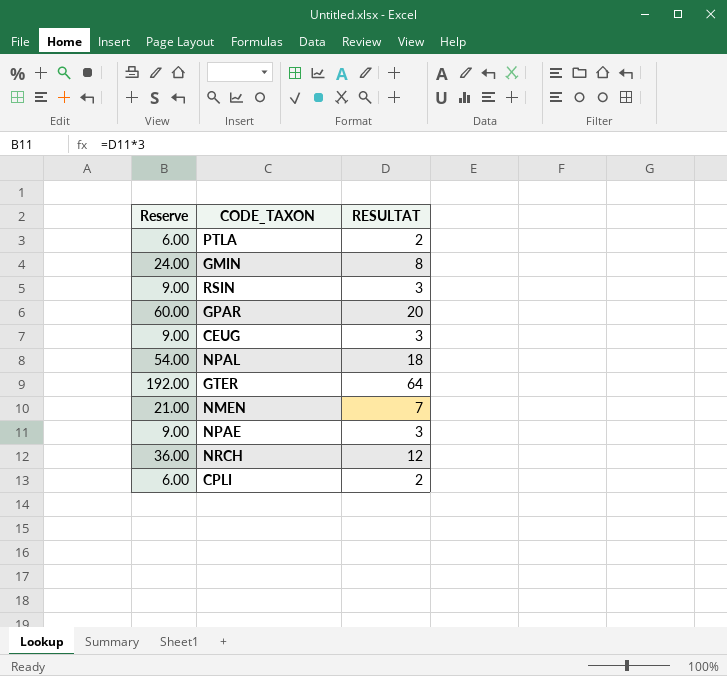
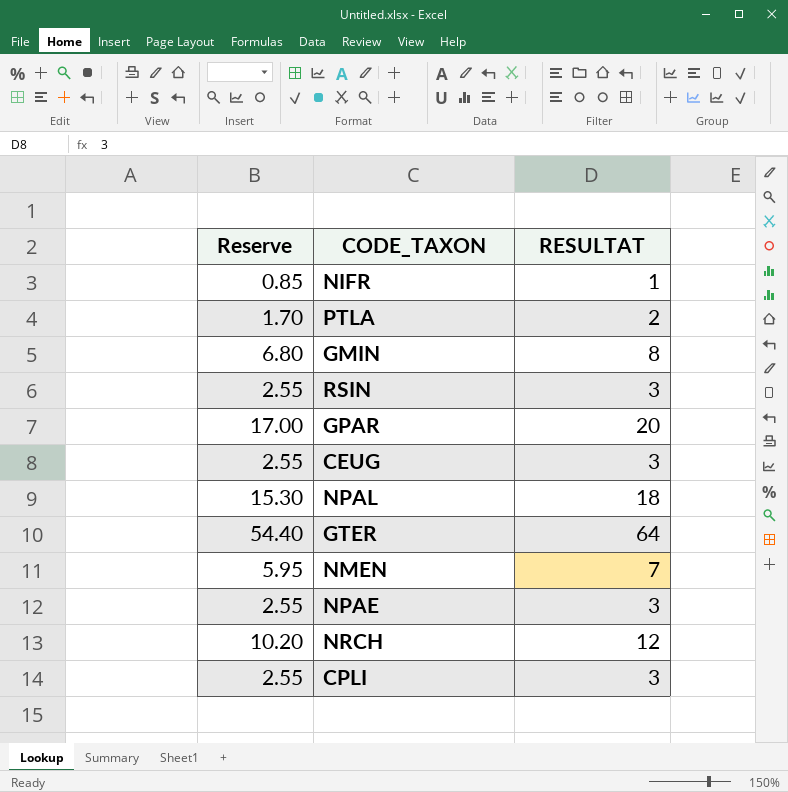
column Reserve | formula: [RESULTAT] * 3 -> [RESULTAT] * 0.85
row NIFR: none -> 0.85 | 1
CPLI | RESULTAT: 2 -> 3

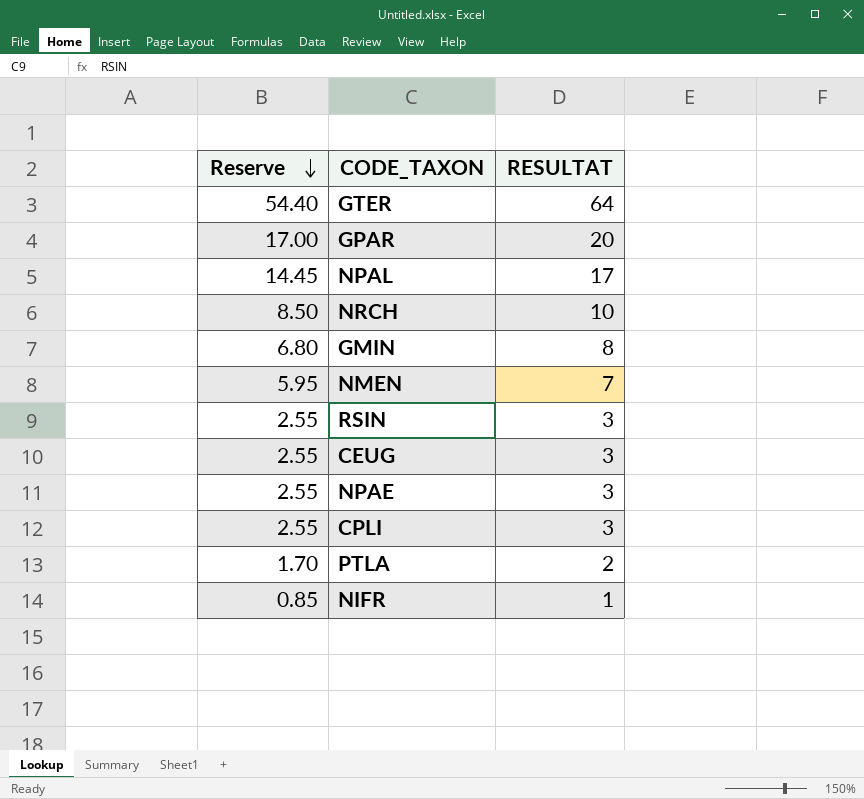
row order: none -> Reserve descending
NPAL | Reserve: 15.30 -> 14.45
NPAL | RESULTAT: 18 -> 17
NRCH | Reserve: 10.20 -> 8.50
NRCH | RESULTAT: 12 -> 10

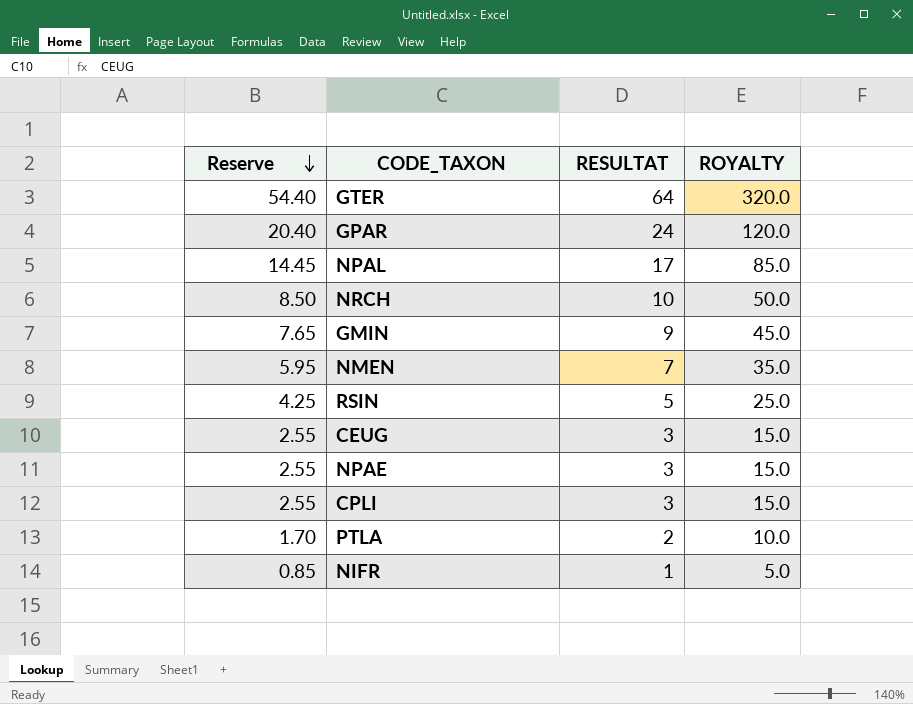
column ROYALTY | formula: none -> [RESULTAT] * 5
GPAR | Reserve: 17.00 -> 20.40
GPAR | RESULTAT: 20 -> 24
GMIN | Reserve: 6.80 -> 7.65
GMIN | RESULTAT: 8 -> 9
RSIN | Reserve: 2.55 -> 4.25
RSIN | RESULTAT: 3 -> 5

